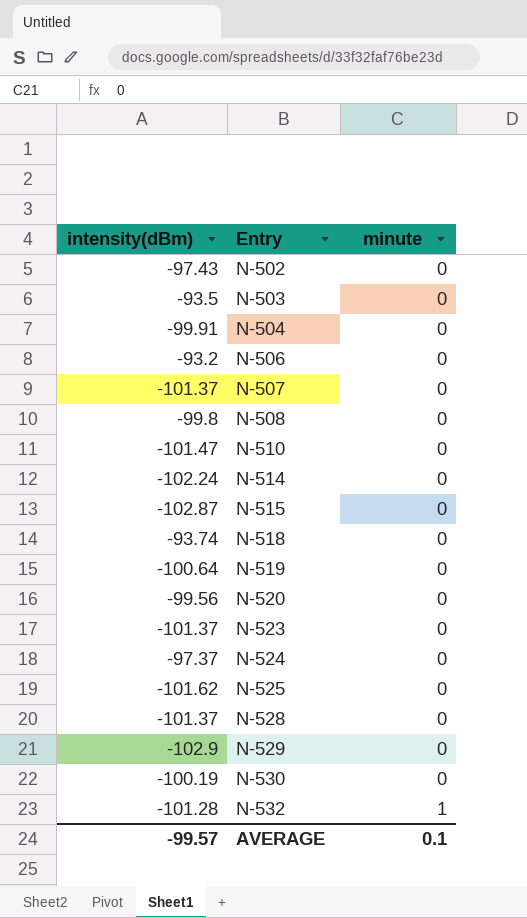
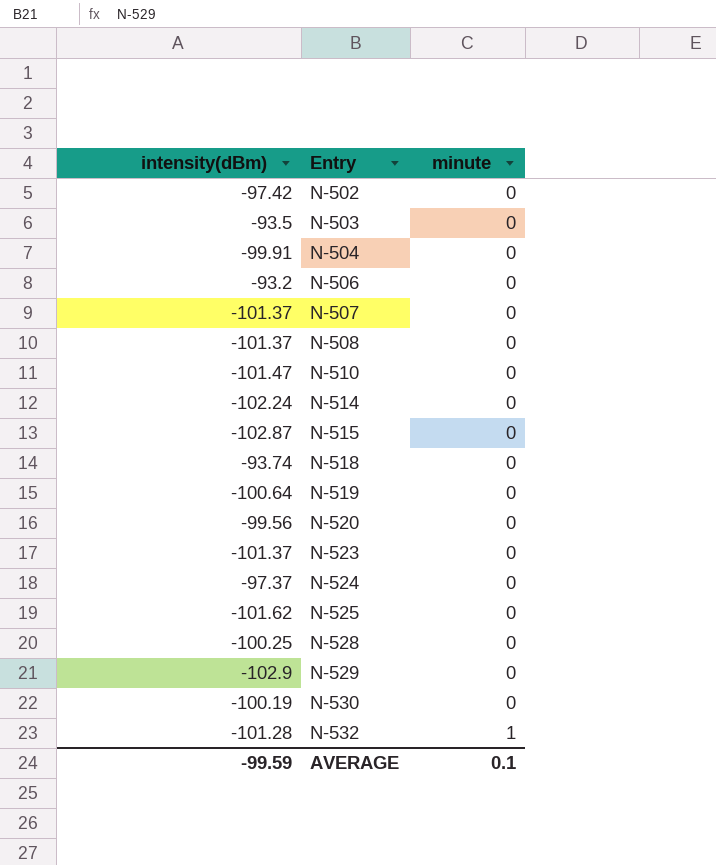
N-502 | intensity(dBm): -97.43 -> -97.42
N-508 | intensity(dBm): -99.8 -> -101.37
N-528 | intensity(dBm): -101.37 -> -100.25
AVERAGE | intensity(dBm): -99.57 -> -99.59

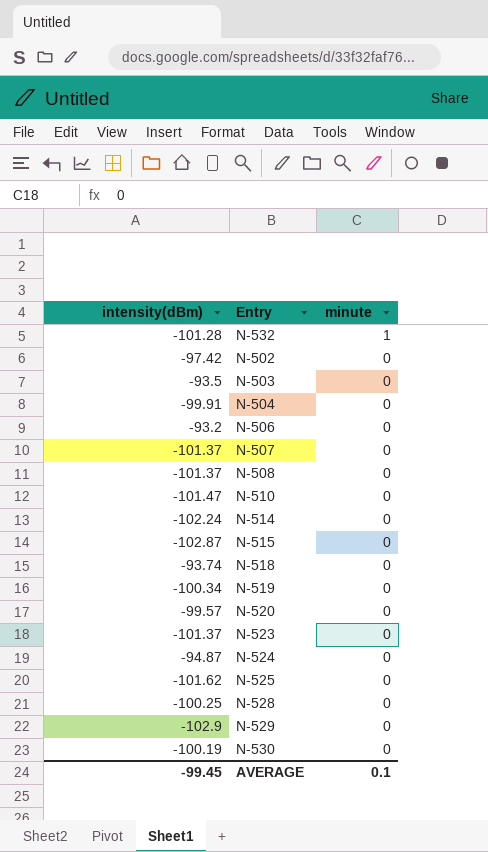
row order: Entry ascending -> minute descending
N-519 | intensity(dBm): -100.64 -> -100.34
N-520 | intensity(dBm): -99.56 -> -99.57
N-524 | intensity(dBm): -97.37 -> -94.87
AVERAGE | intensity(dBm): -99.59 -> -99.45

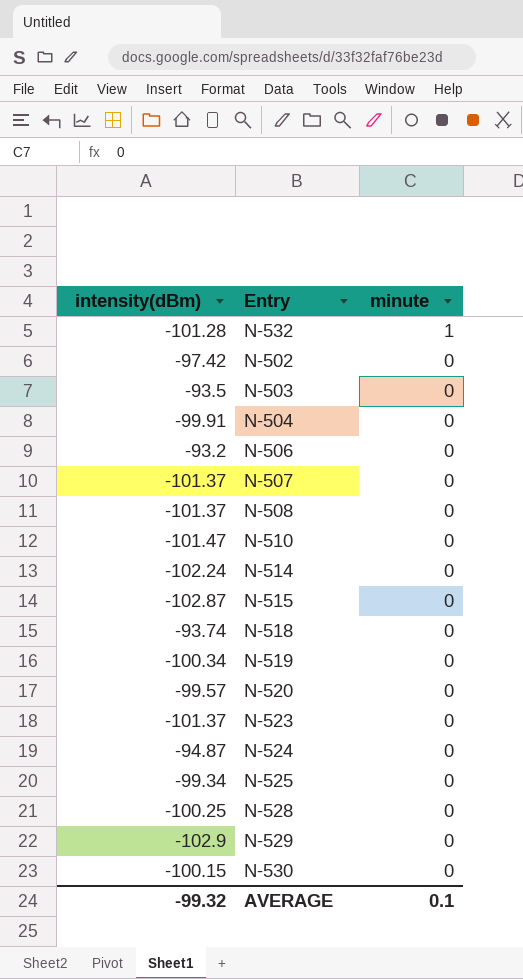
N-525 | intensity(dBm): -101.62 -> -99.34
N-530 | intensity(dBm): -100.19 -> -100.15
AVERAGE | intensity(dBm): -99.45 -> -99.32

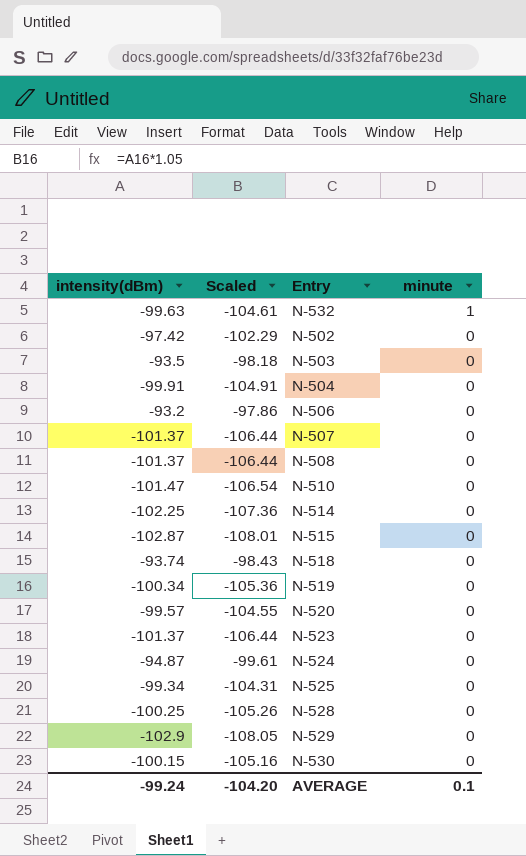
column Scaled | formula: none -> [intensity(dBm)] * 1.05
N-532 | intensity(dBm): -101.28 -> -99.63
N-514 | intensity(dBm): -102.24 -> -102.25
AVERAGE | intensity(dBm): -99.32 -> -99.24

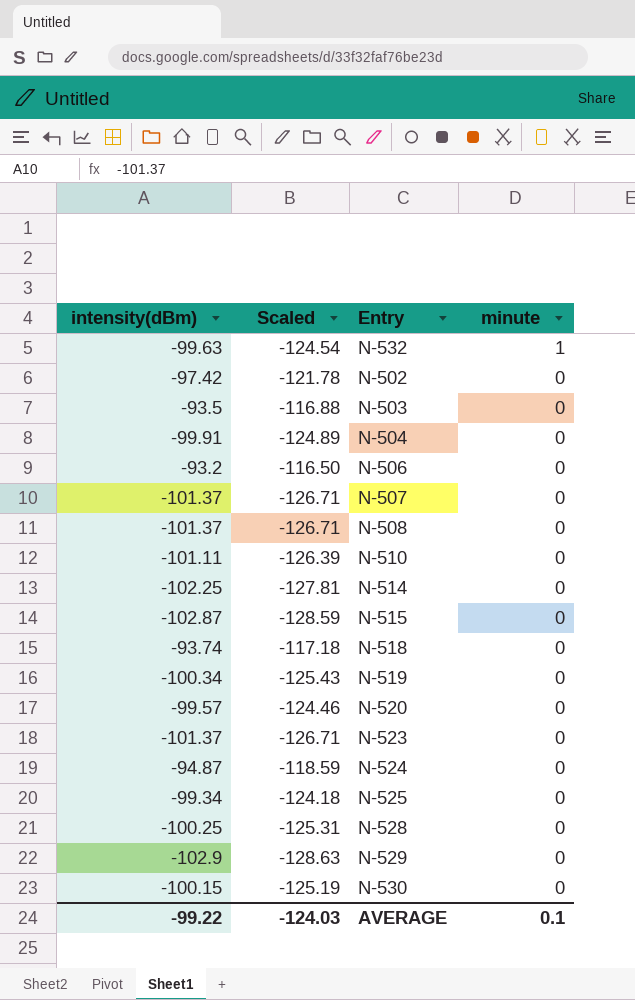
column Scaled | formula: [intensity(dBm)] * 1.05 -> [intensity(dBm)] * 1.25
N-510 | intensity(dBm): -101.47 -> -101.11
AVERAGE | intensity(dBm): -99.24 -> -99.22
AVERAGE | Scaled: -104.20 -> -124.03

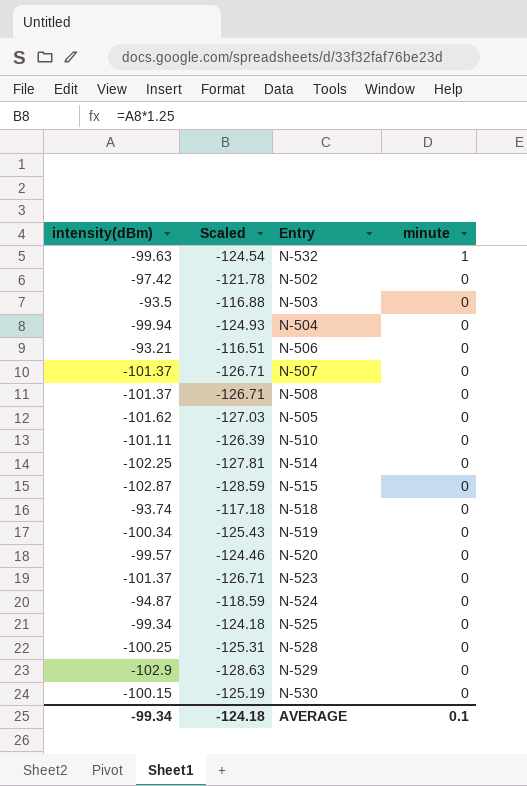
N-504 | intensity(dBm): -99.91 -> -99.94
N-504 | Scaled: -124.89 -> -124.93
N-506 | intensity(dBm): -93.2 -> -93.21
N-506 | Scaled: -116.50 -> -116.51
row N-505: none -> -101.62 | -127.03 | 0
AVERAGE | intensity(dBm): -99.22 -> -99.34
AVERAGE | Scaled: -124.03 -> -124.18

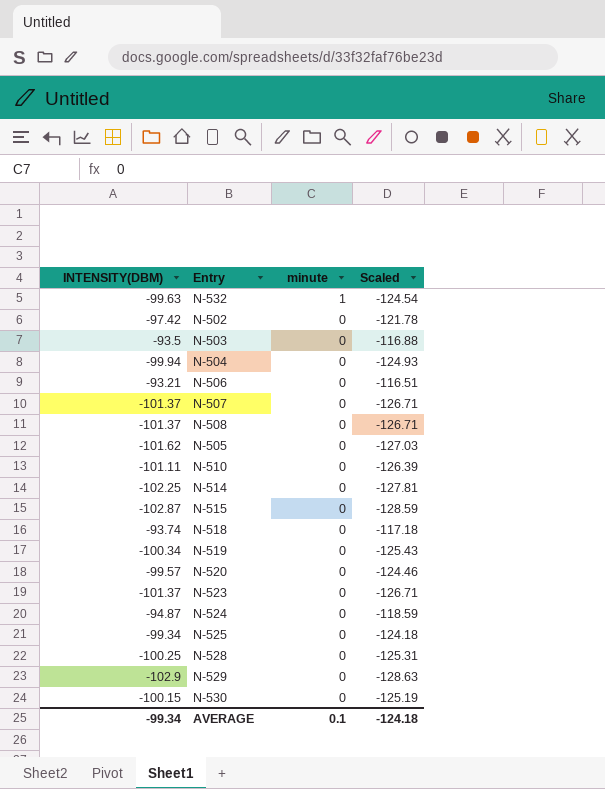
column name: intensity(dBm) -> INTENSITY(DBM)
column Scaled | position: 2 -> 4

